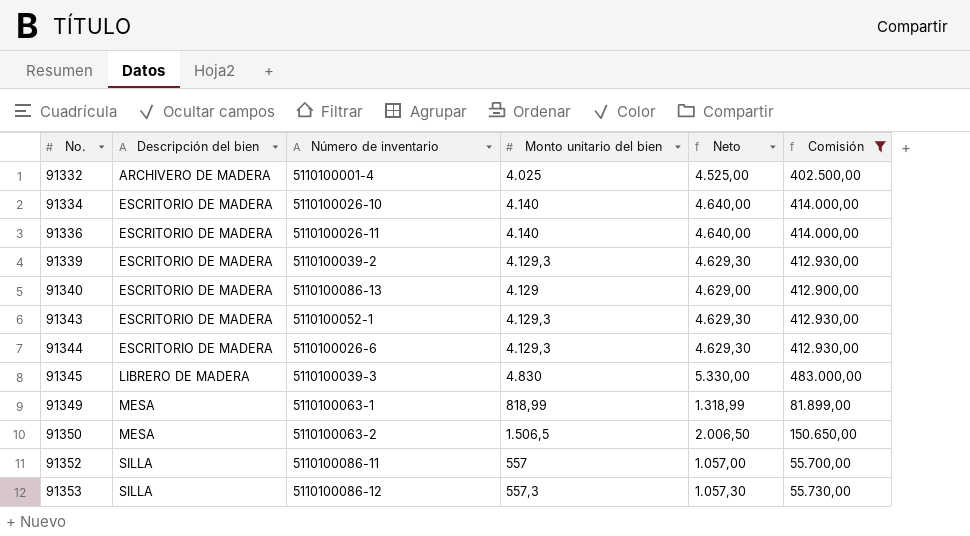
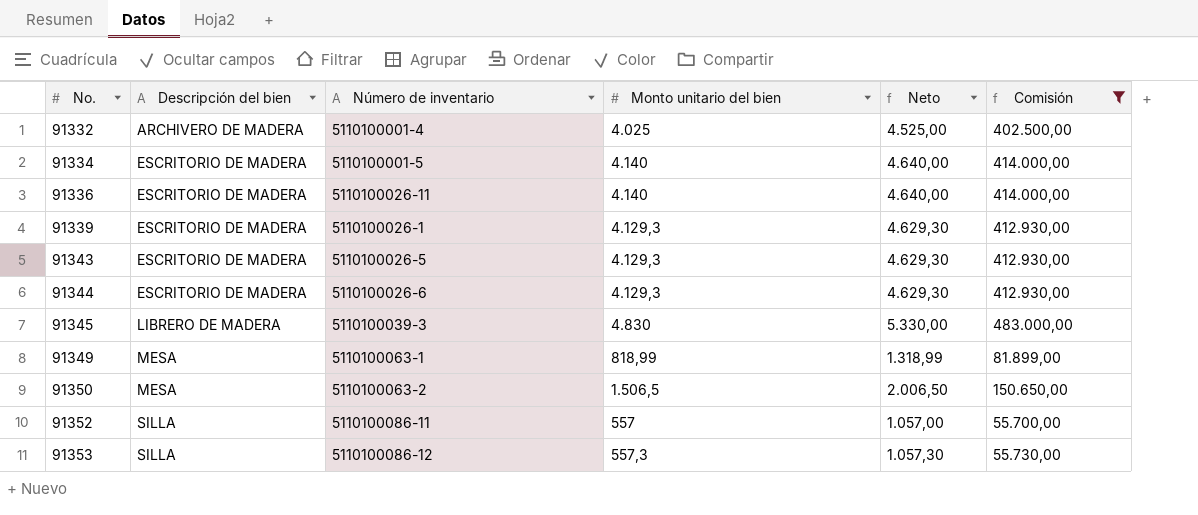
row 91340: ESCRITORIO DE MADERA | 5110100086-13 | 4.129 | 4.629,00 | 412.900,00 -> none
91334 | Número de inventario: 5110100026-10 -> 5110100001-5
91339 | Número de inventario: 5110100039-2 -> 5110100026-1
91343 | Número de inventario: 5110100052-1 -> 5110100026-5

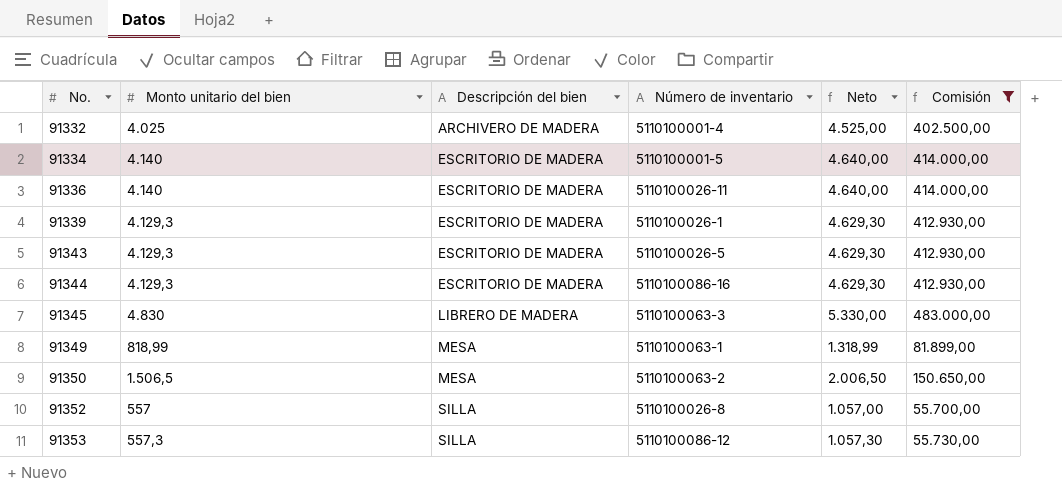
column Monto unitario del bien | position: 4 -> 2
91344 | Número de inventario: 5110100026-6 -> 5110100086-16
91345 | Número de inventario: 5110100039-3 -> 5110100063-3
91352 | Número de inventario: 5110100086-11 -> 5110100026-8

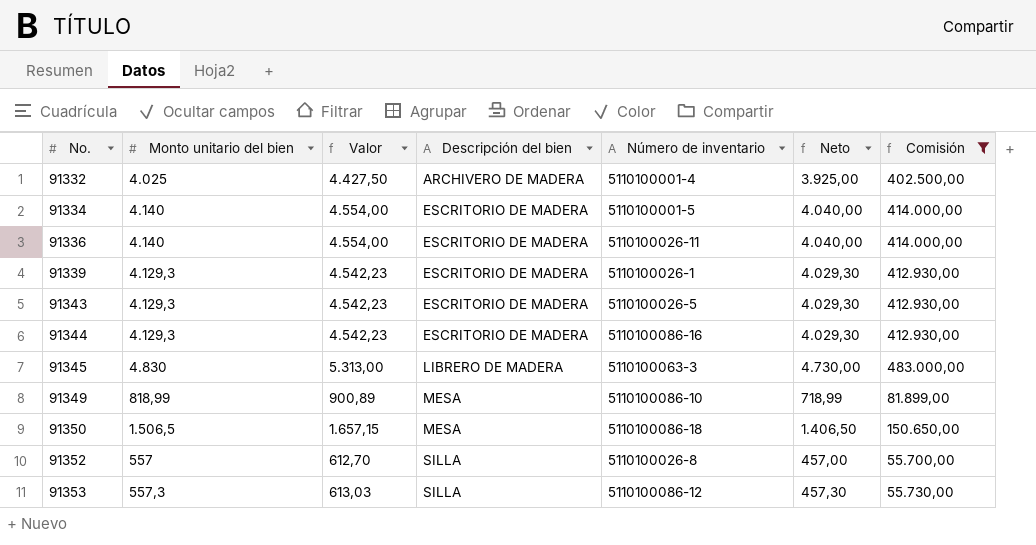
column Valor | formula: none -> [Monto unitario del bien] * 1,1
column Neto | formula: [Monto unitario del bien] + 500 -> [Monto unitario del bien] - 100
91349 | Número de inventario: 5110100063-1 -> 5110100086-10
91350 | Número de inventario: 5110100063-2 -> 5110100086-18

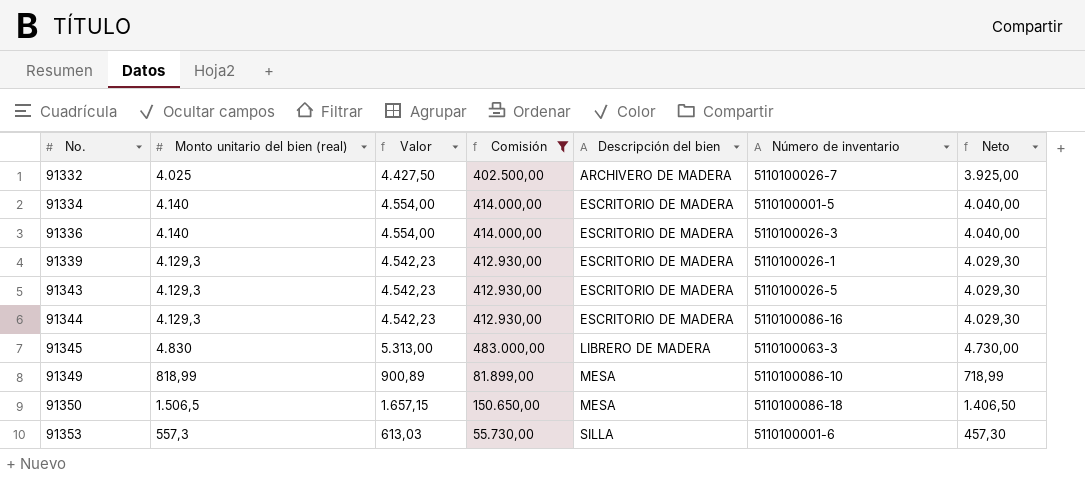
column name: Monto unitario del bien -> Monto unitario del bien (real)
column Comisión | position: 7 -> 4
row 91352: 557 | 612,70 | SILLA | 5110100026-8 | 457,00 | 55.700,00 -> none
91332 | Número de inventario: 5110100001-4 -> 5110100026-7
91336 | Número de inventario: 5110100026-11 -> 5110100026-3
91353 | Número de inventario: 5110100086-12 -> 5110100001-6

